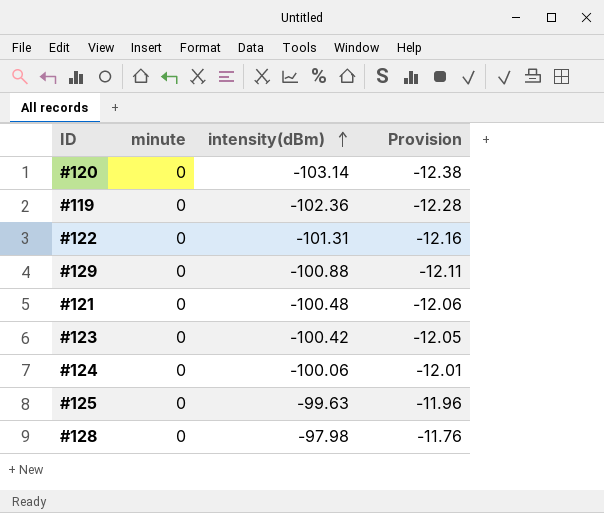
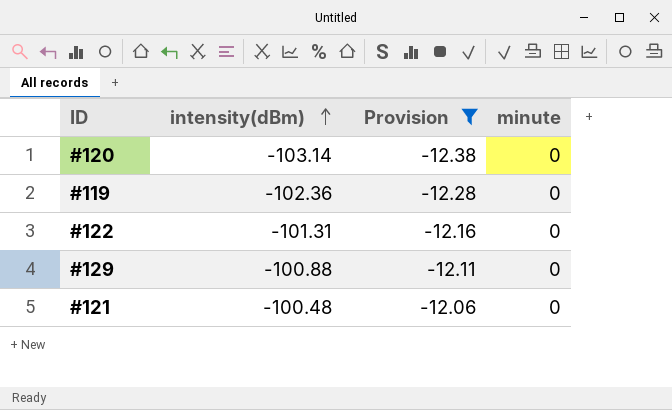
filter: none -> Provision <= -12.06
column minute | position: 2 -> 4

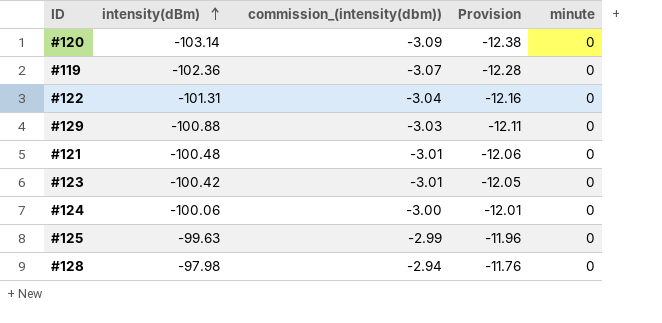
filter: Provision <= -12.06 -> none
column commission_(intensity(dbm)) | formula: none -> [intensity(dBm)] * 0.03

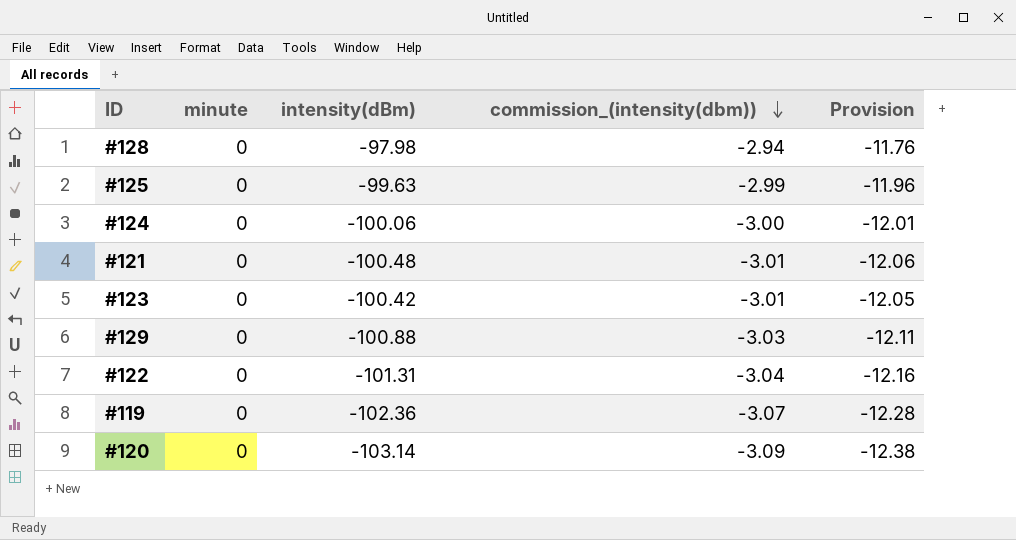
row order: intensity(dBm) ascending -> commission_(intensity(dbm)) descending
column minute | position: 5 -> 2

